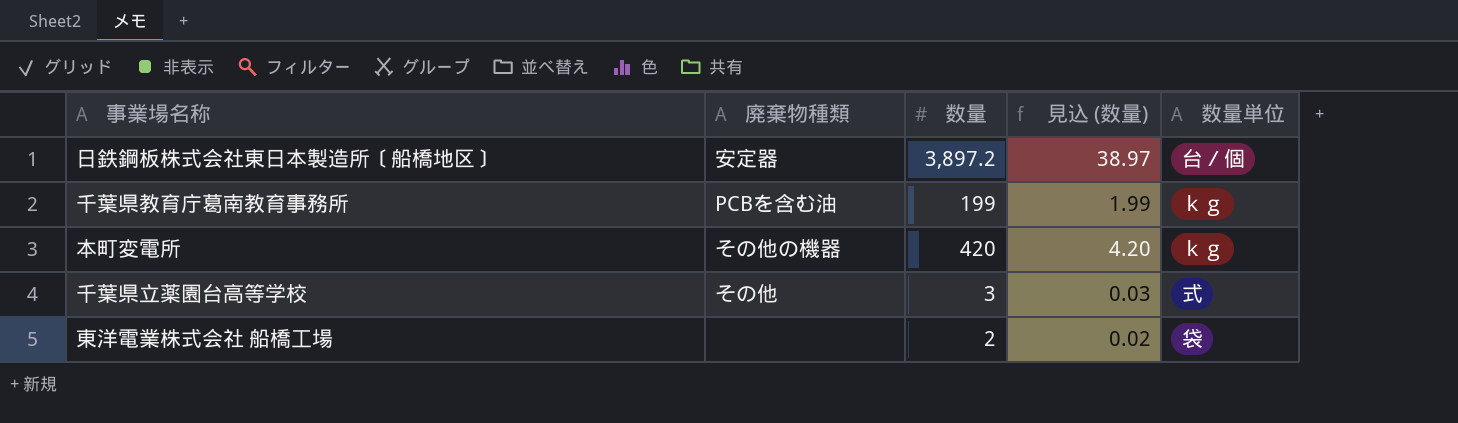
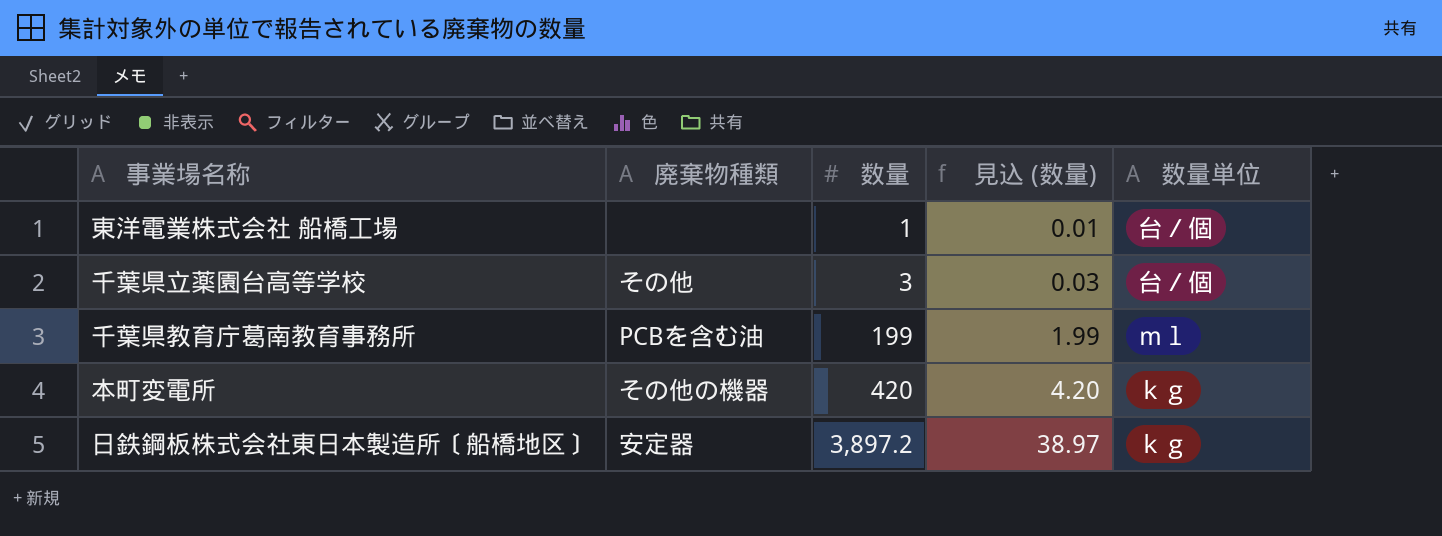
row order: none -> 数量 ascending
東洋電業株式会社 船橋工場 | 数量: 2 -> 1
東洋電業株式会社 船橋工場 | 見込 (数量): 0.02 -> 0.01
東洋電業株式会社 船橋工場 | 数量単位: 袋 -> 台／個
千葉県立薬園台高等学校 | 数量単位: 式 -> 台／個
千葉県教育庁葛南教育事務所 | 数量単位: ｋｇ -> ｍｌ
日鉄鋼板株式会社東日本製造所〔船橋地区〕 | 数量単位: 台／個 -> ｋｇ

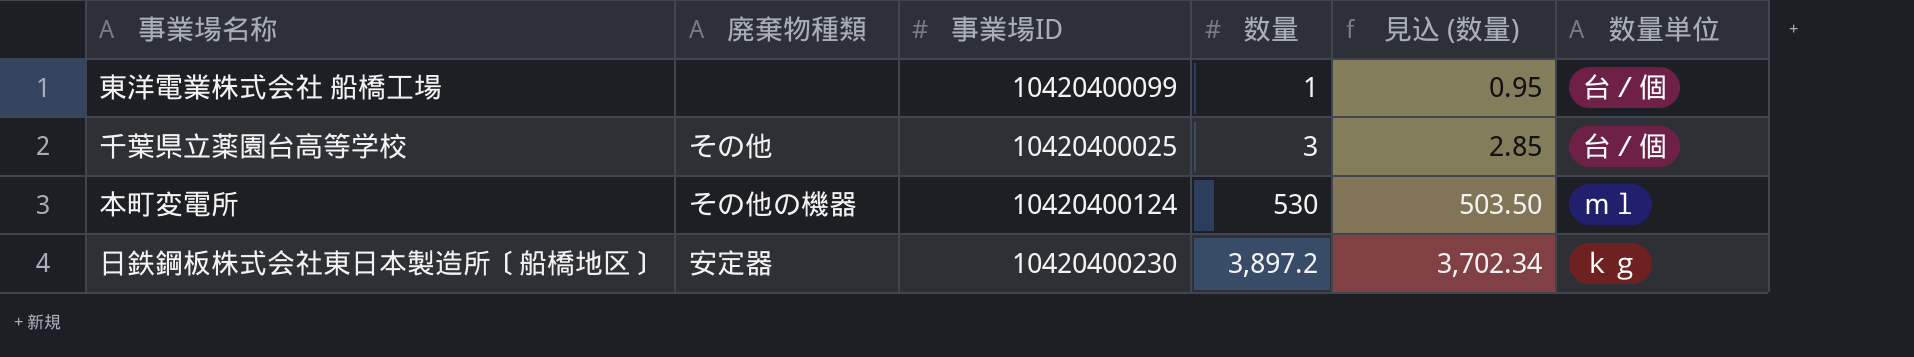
column 事業場ID | position: none -> 3
column 見込 (数量) | formula: [数量] * 0.01 -> [数量] * 0.95
row 千葉県教育庁葛南教育事務所: PCBを含む油 | 199 | 1.99 | ｍｌ -> none
本町変電所 | 数量: 420 -> 530
本町変電所 | 数量単位: ｋｇ -> ｍｌ

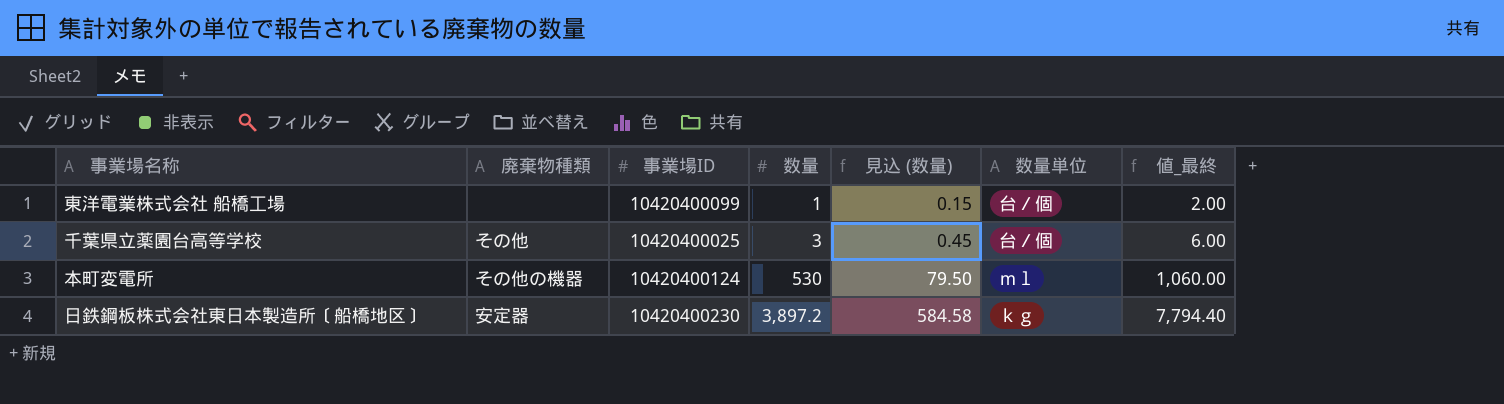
column 見込 (数量) | formula: [数量] * 0.95 -> [数量] * 0.15
column 値_最終 | formula: none -> [数量] * 2

